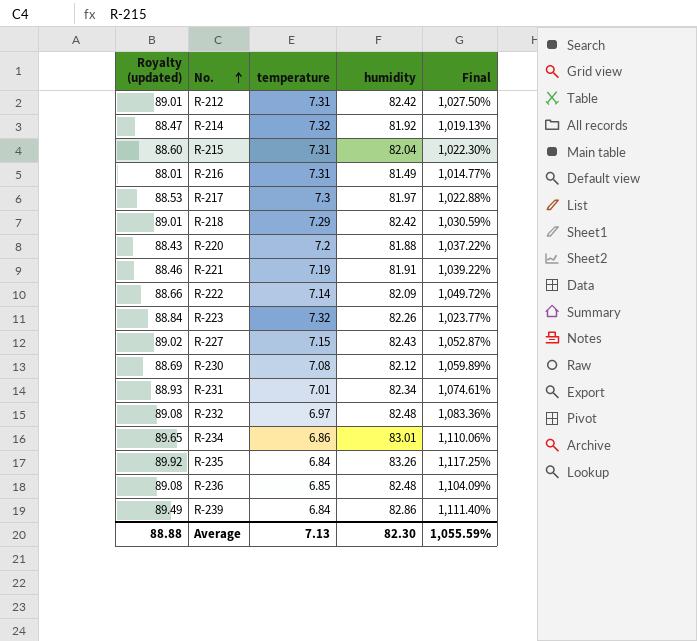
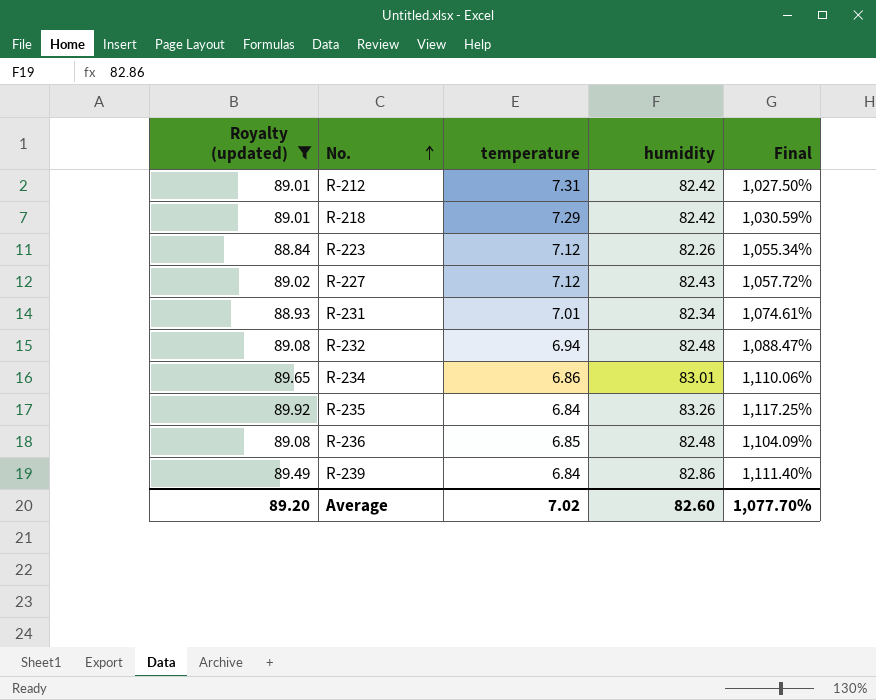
filter: none -> Royalty (updated) >= 88.84
R-223 | temperature: 7.32 -> 7.12
R-223 | Final: 1,023.77% -> 1,055.34%
R-227 | temperature: 7.15 -> 7.12
R-227 | Final: 1,052.87% -> 1,057.72%
R-232 | temperature: 6.97 -> 6.94
R-232 | Final: 1,083.36% -> 1,088.47%
Average | Royalty (updated): 88.88 -> 89.20
Average | temperature: 7.13 -> 7.02
Average | humidity: 82.30 -> 82.60
Average | Final: 1,055.59% -> 1,077.70%

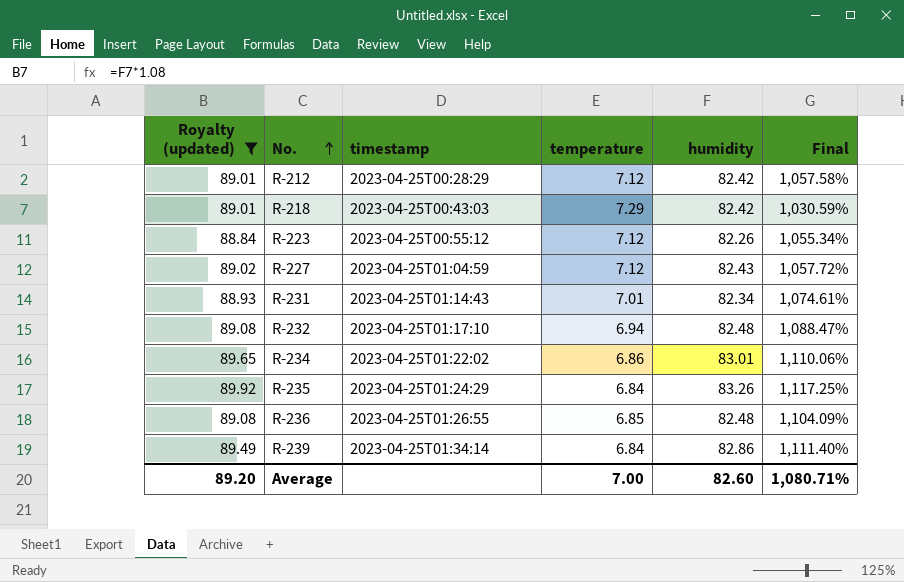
column timestamp | position: none -> 3
R-212 | temperature: 7.31 -> 7.12
R-212 | Final: 1,027.50% -> 1,057.58%
Average | temperature: 7.02 -> 7.00
Average | Final: 1,077.70% -> 1,080.71%

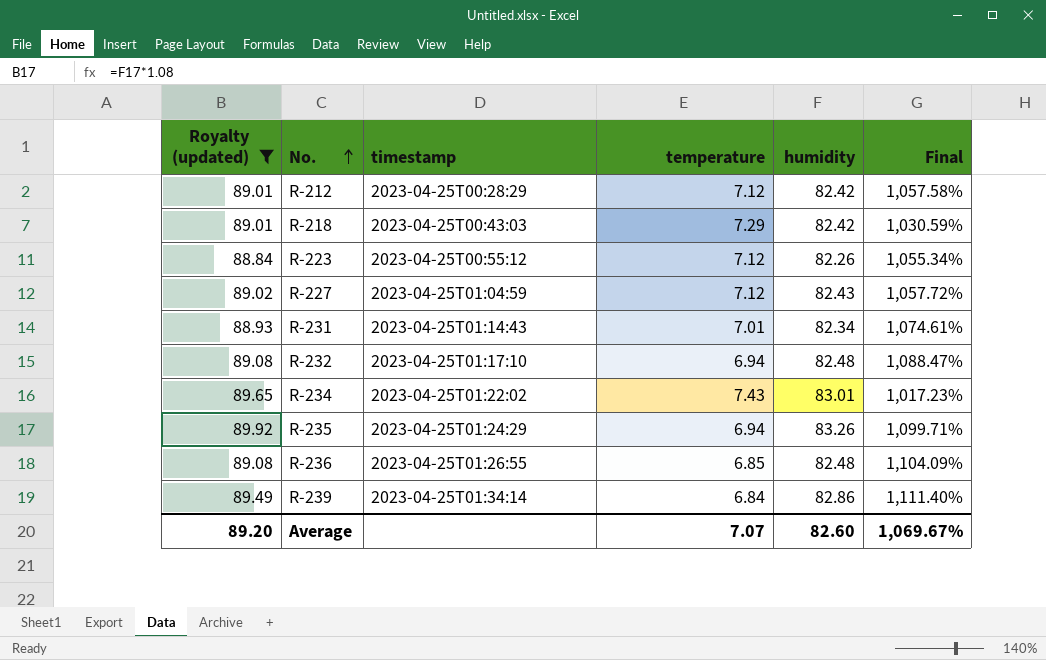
R-234 | temperature: 6.86 -> 7.43
R-234 | Final: 1,110.06% -> 1,017.23%
R-235 | temperature: 6.84 -> 6.94
R-235 | Final: 1,117.25% -> 1,099.71%
Average | temperature: 7.00 -> 7.07
Average | Final: 1,080.71% -> 1,069.67%

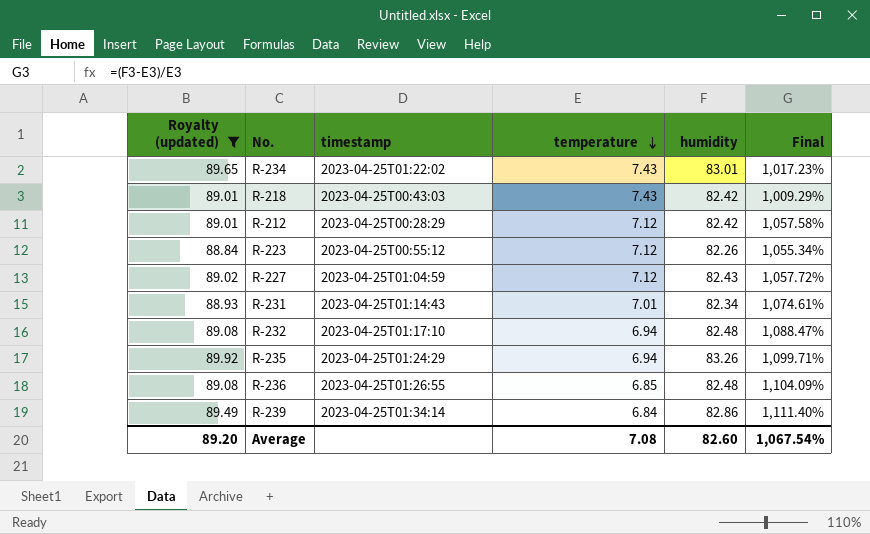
row order: No. ascending -> temperature descending
R-218 | temperature: 7.29 -> 7.43
R-218 | Final: 1,030.59% -> 1,009.29%
Average | temperature: 7.07 -> 7.08
Average | Final: 1,069.67% -> 1,067.54%

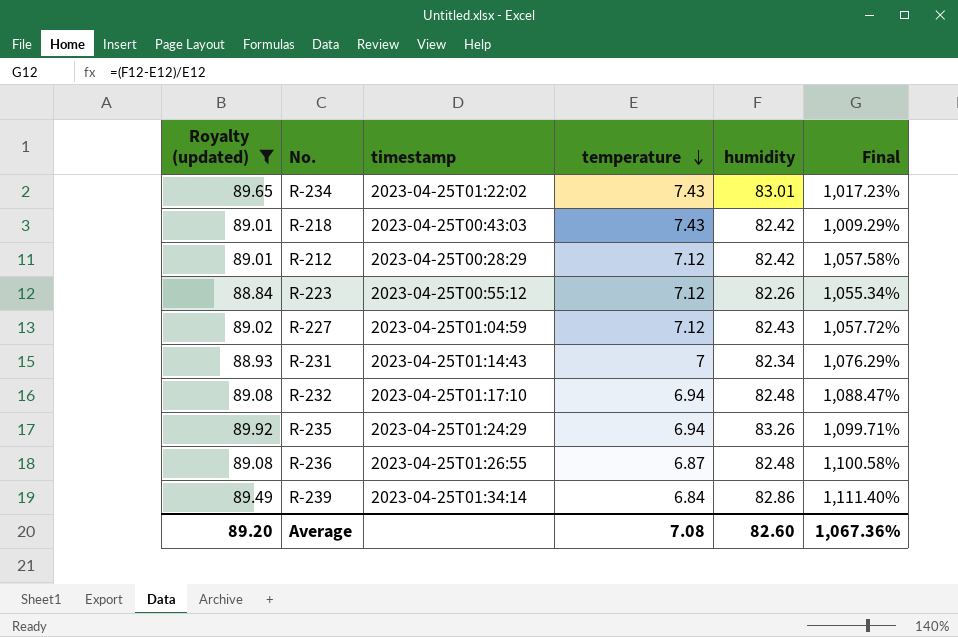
R-231 | temperature: 7.01 -> 7
R-231 | Final: 1,074.61% -> 1,076.29%
R-236 | temperature: 6.85 -> 6.87
R-236 | Final: 1,104.09% -> 1,100.58%
Average | Final: 1,067.54% -> 1,067.36%

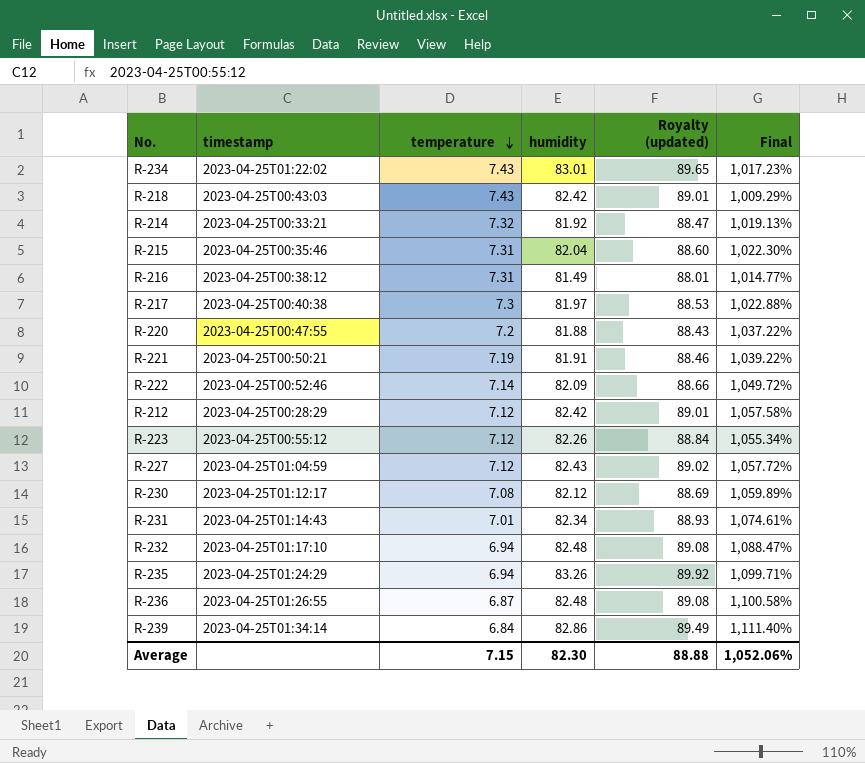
filter: Royalty (updated) >= 88.84 -> none
column Royalty (updated) | position: 1 -> 5
R-231 | temperature: 7 -> 7.01
R-231 | Final: 1,076.29% -> 1,074.61%
Average | temperature: 7.08 -> 7.15
Average | humidity: 82.60 -> 82.30
Average | Royalty (updated): 89.20 -> 88.88
Average | Final: 1,067.36% -> 1,052.06%

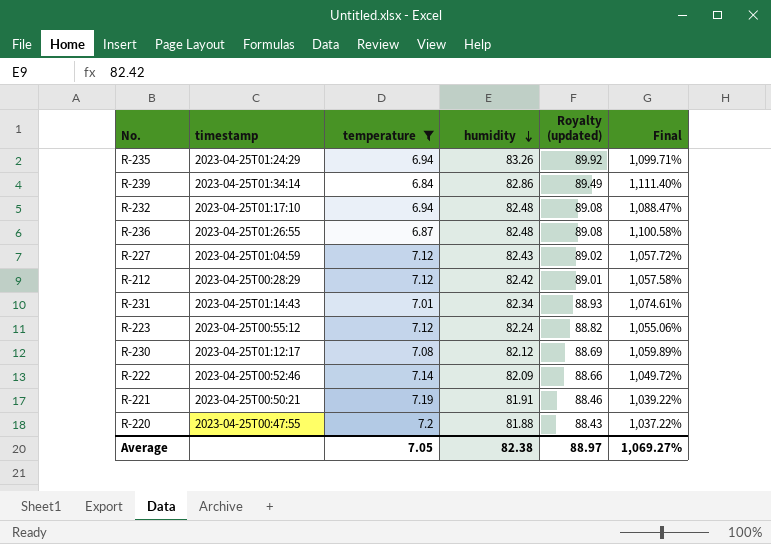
filter: none -> temperature <= 7.2
row order: temperature descending -> humidity descending
R-223 | humidity: 82.26 -> 82.24
R-223 | Royalty (updated): 88.84 -> 88.82
R-223 | Final: 1,055.34% -> 1,055.06%
Average | temperature: 7.15 -> 7.05
Average | humidity: 82.30 -> 82.38
Average | Royalty (updated): 88.88 -> 88.97
Average | Final: 1,052.06% -> 1,069.27%

